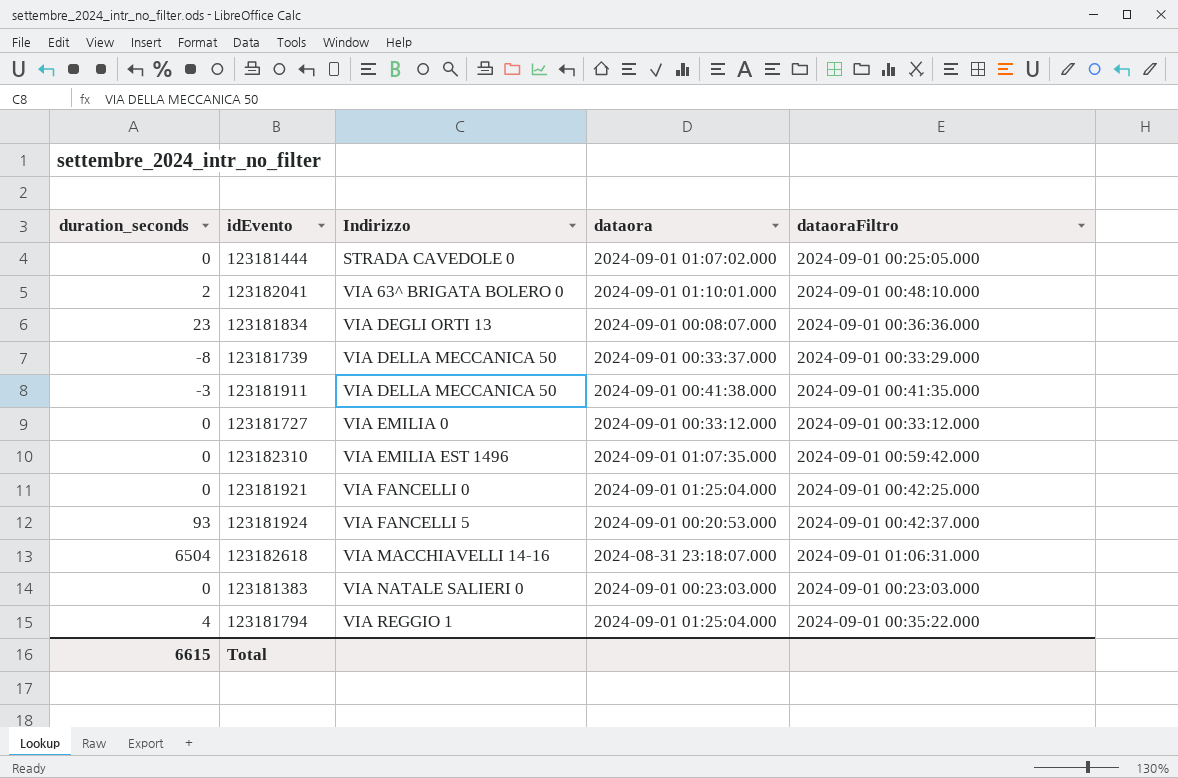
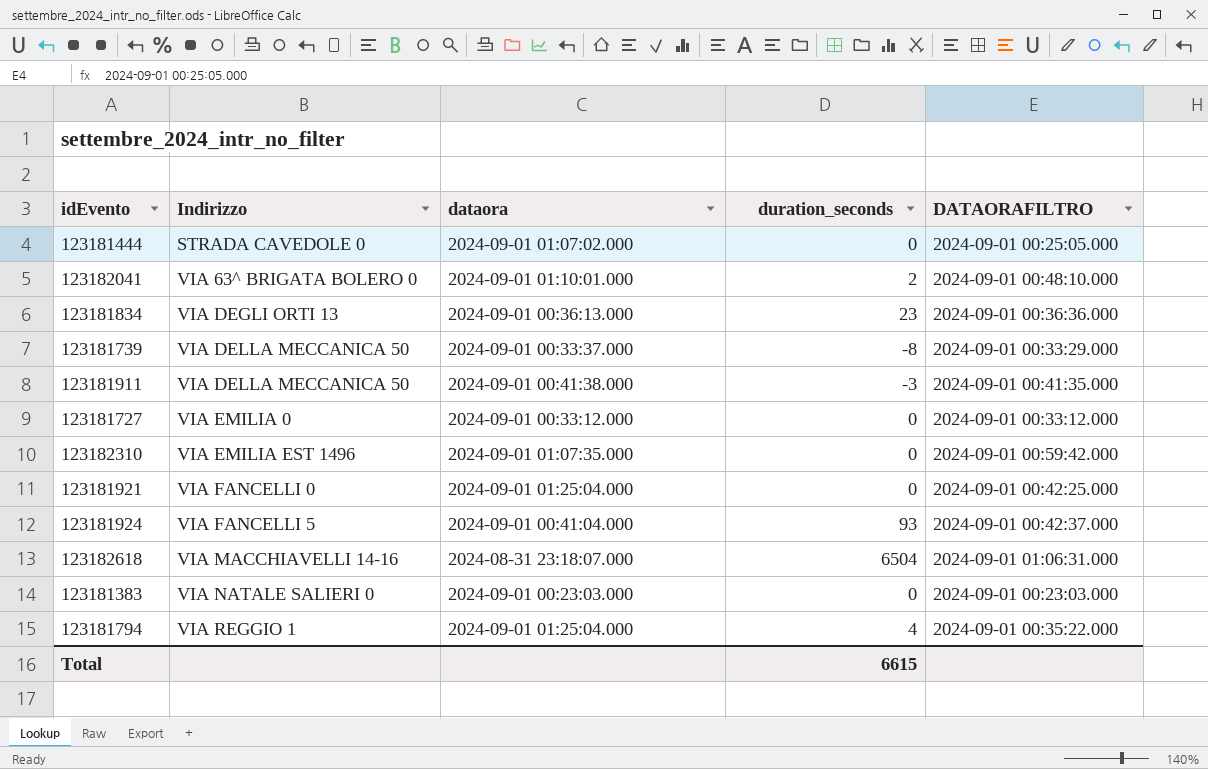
column duration_seconds | position: 1 -> 4
column name: dataoraFiltro -> DATAORAFILTRO
123181834 | dataora: 2024-09-01 00:08:07.000 -> 2024-09-01 00:36:13.000
123181924 | dataora: 2024-09-01 00:20:53.000 -> 2024-09-01 00:41:04.000

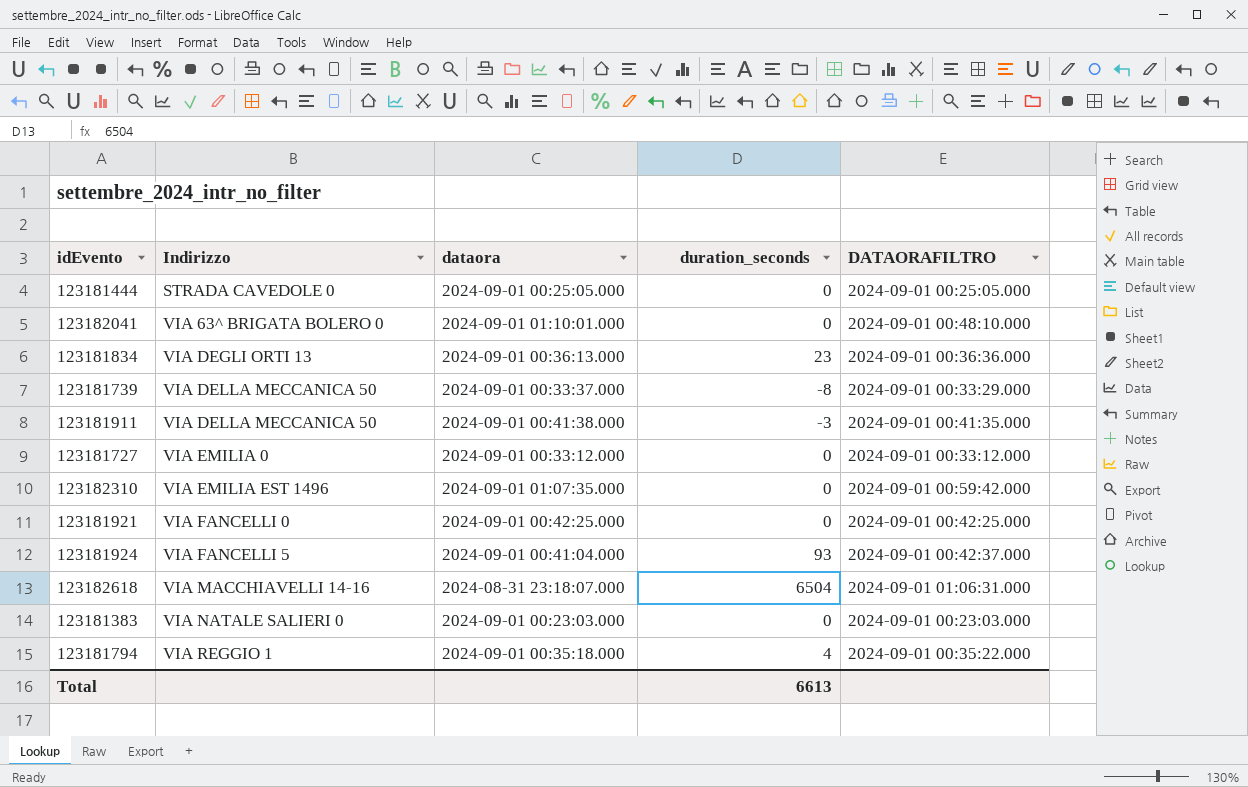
123181444 | dataora: 2024-09-01 01:07:02.000 -> 2024-09-01 00:25:05.000
123182041 | duration_seconds: 2 -> 0
123181921 | dataora: 2024-09-01 01:25:04.000 -> 2024-09-01 00:42:25.000
123181794 | dataora: 2024-09-01 01:25:04.000 -> 2024-09-01 00:35:18.000
Total | duration_seconds: 6615 -> 6613

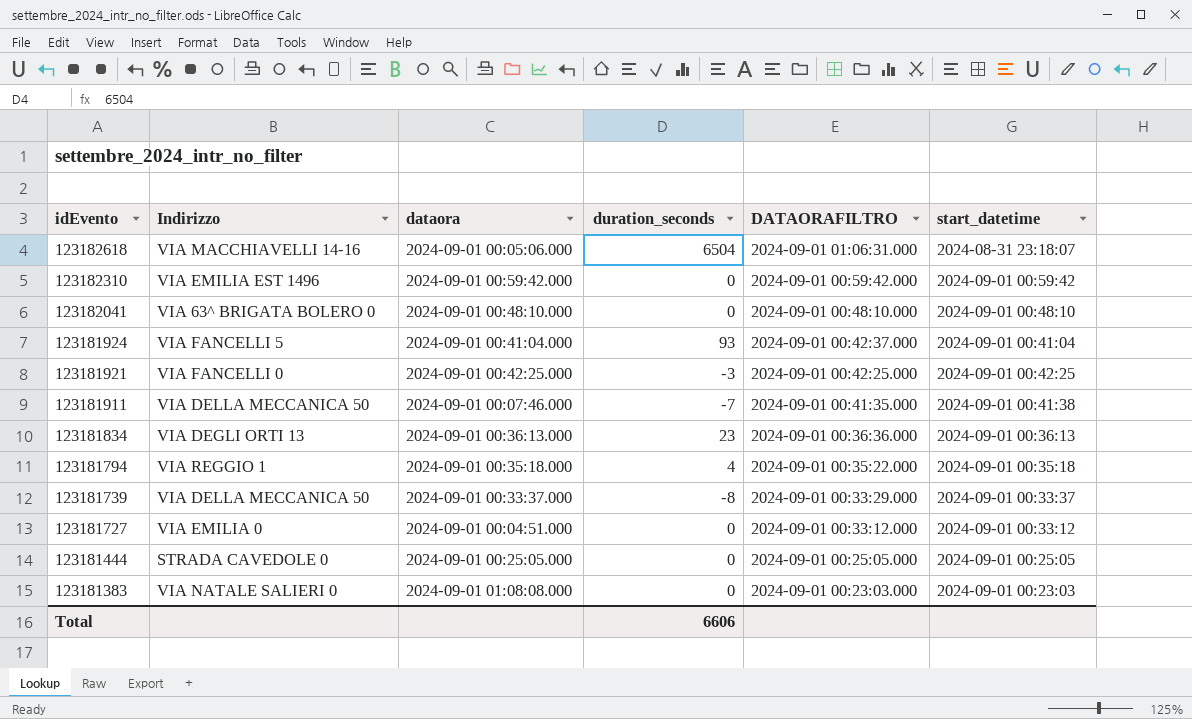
row order: Indirizzo ascending -> idEvento descending
column start_datetime | position: none -> 6
123182618 | dataora: 2024-08-31 23:18:07.000 -> 2024-09-01 00:05:06.000
123182310 | dataora: 2024-09-01 01:07:35.000 -> 2024-09-01 00:59:42.000
123182041 | dataora: 2024-09-01 01:10:01.000 -> 2024-09-01 00:48:10.000
123181921 | duration_seconds: 0 -> -3
123181911 | dataora: 2024-09-01 00:41:38.000 -> 2024-09-01 00:07:46.000
123181911 | duration_seconds: -3 -> -7
123181727 | dataora: 2024-09-01 00:33:12.000 -> 2024-09-01 00:04:51.000
123181383 | dataora: 2024-09-01 00:23:03.000 -> 2024-09-01 01:08:08.000
Total | duration_seconds: 6613 -> 6606

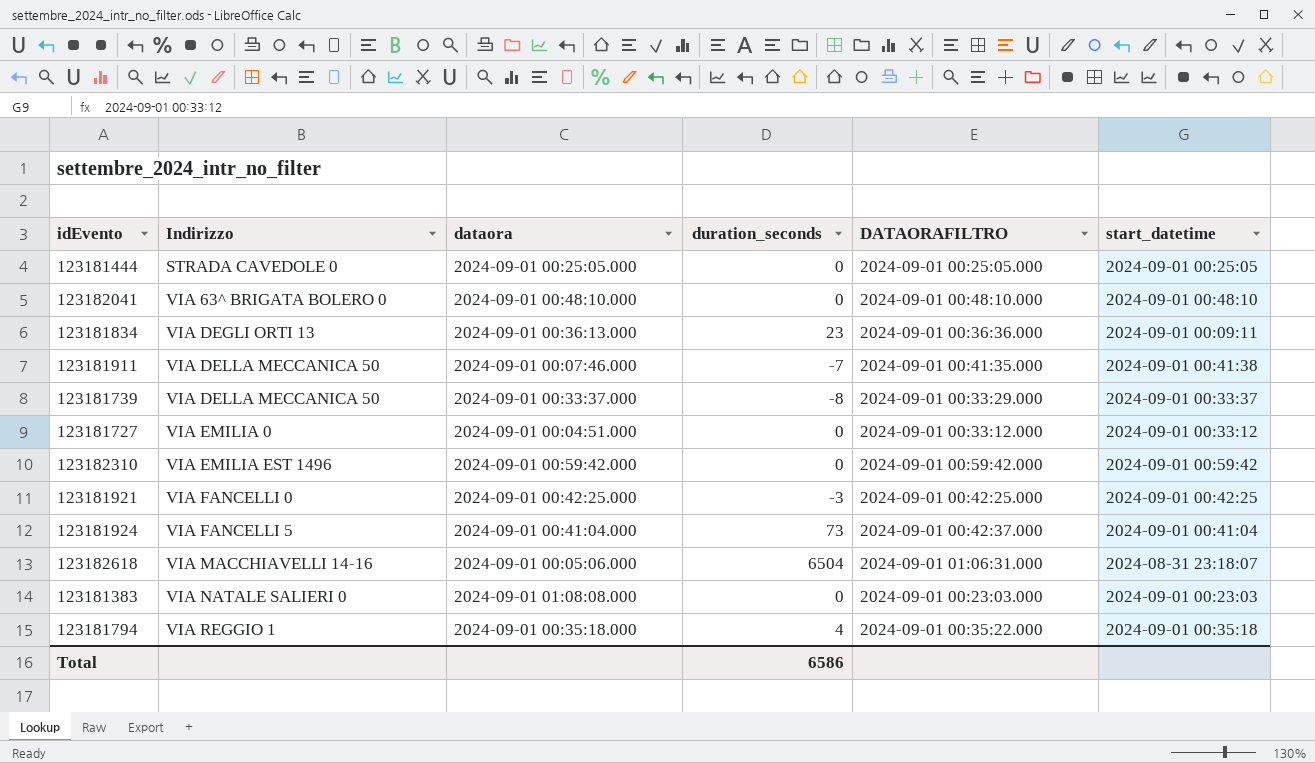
row order: idEvento descending -> Indirizzo ascending
123181834 | start_datetime: 2024-09-01 00:36:13 -> 2024-09-01 00:09:11
123181924 | duration_seconds: 93 -> 73
Total | duration_seconds: 6606 -> 6586

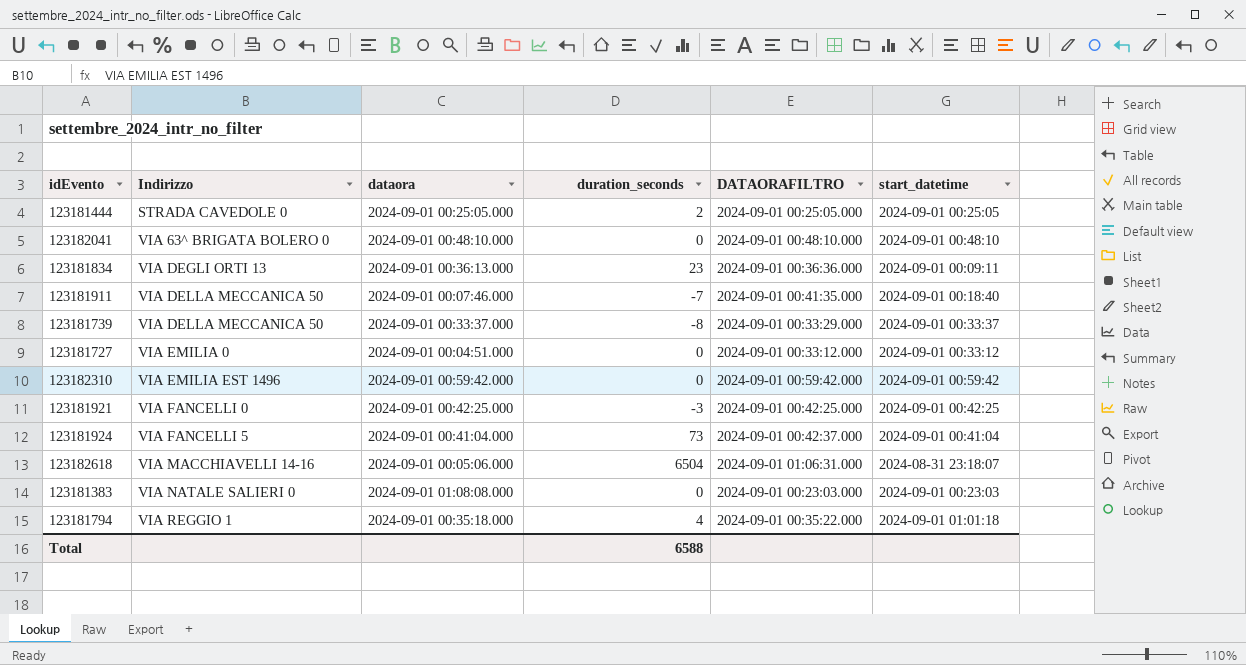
123181444 | duration_seconds: 0 -> 2
123181911 | start_datetime: 2024-09-01 00:41:38 -> 2024-09-01 00:18:40
123181794 | start_datetime: 2024-09-01 00:35:18 -> 2024-09-01 01:01:18
Total | duration_seconds: 6586 -> 6588

